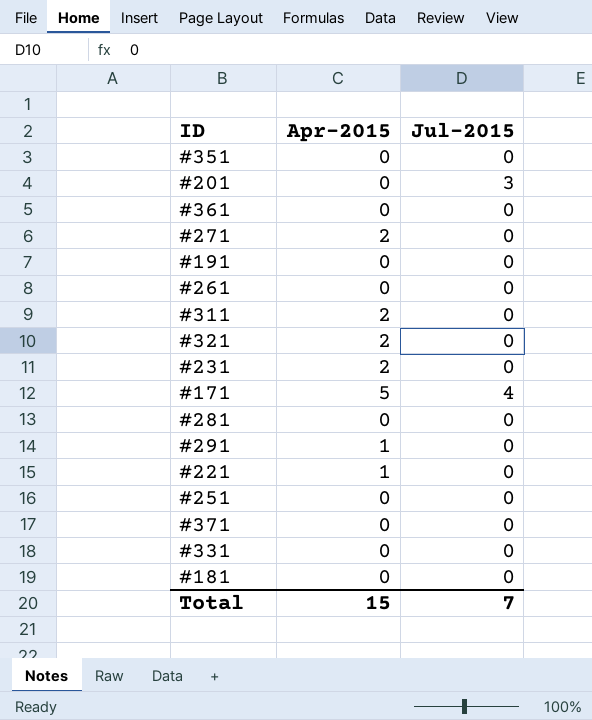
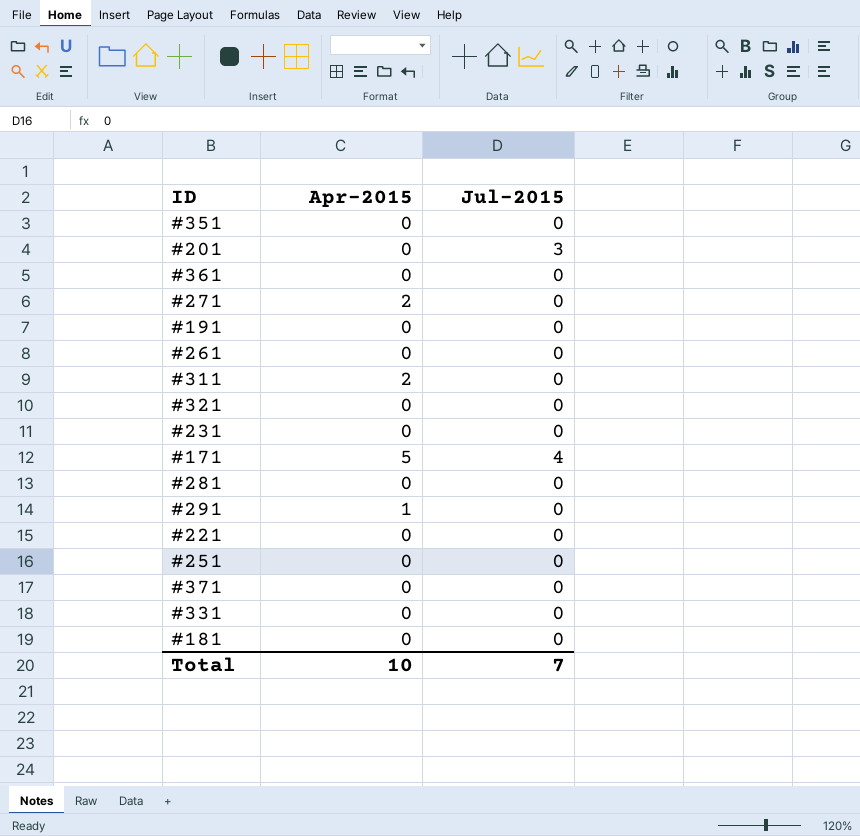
#321 | Apr-2015: 2 -> 0
#231 | Apr-2015: 2 -> 0
#221 | Apr-2015: 1 -> 0
Total | Apr-2015: 15 -> 10

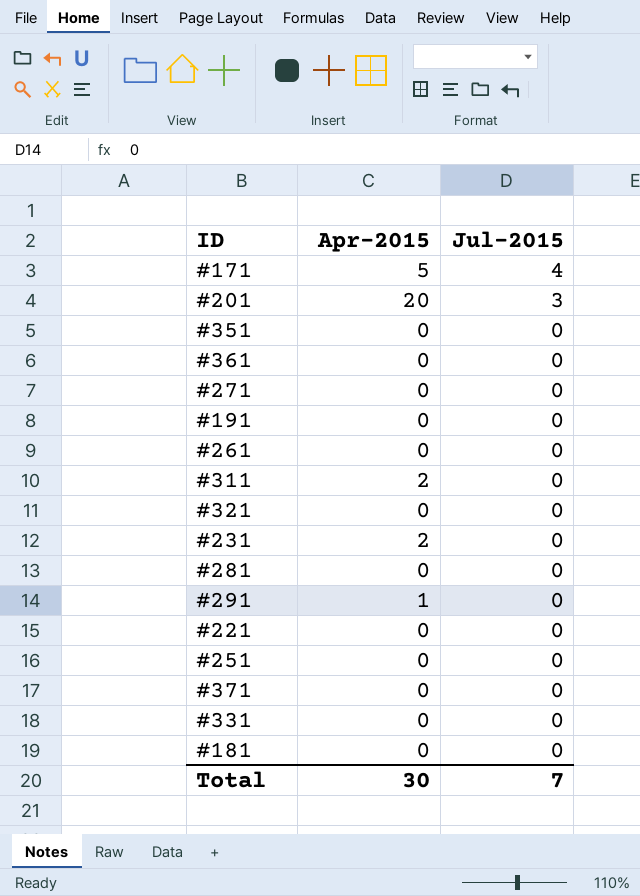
row order: none -> Jul-2015 descending
#201 | Apr-2015: 0 -> 20
#271 | Apr-2015: 2 -> 0
#231 | Apr-2015: 0 -> 2
Total | Apr-2015: 10 -> 30

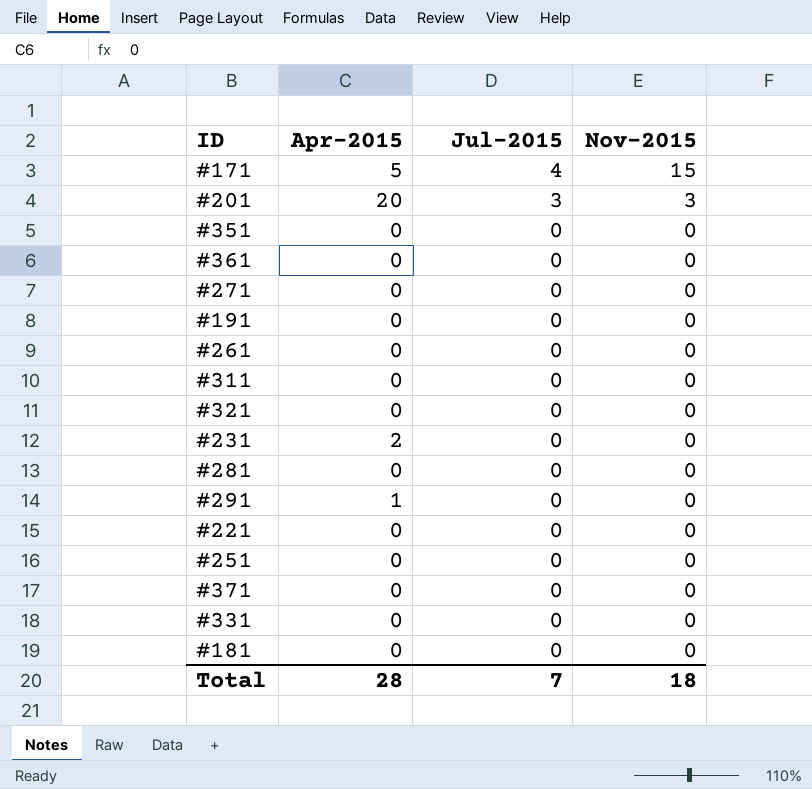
column Nov-2015 | position: none -> 4
#311 | Apr-2015: 2 -> 0
Total | Apr-2015: 30 -> 28

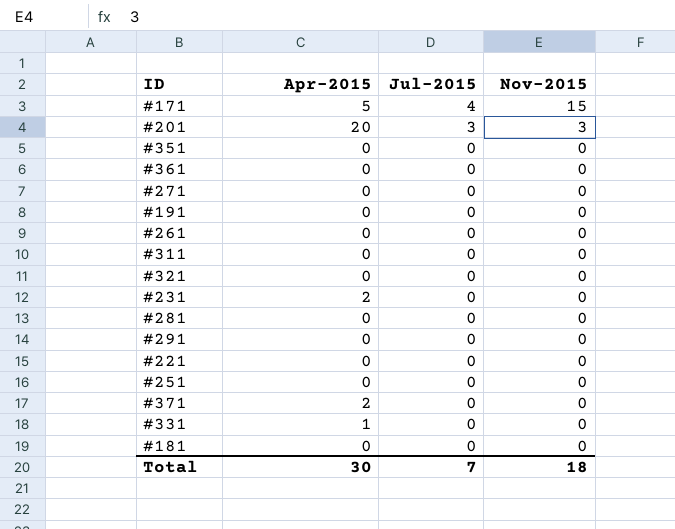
#291 | Apr-2015: 1 -> 0
#371 | Apr-2015: 0 -> 2
#331 | Apr-2015: 0 -> 1
Total | Apr-2015: 28 -> 30

